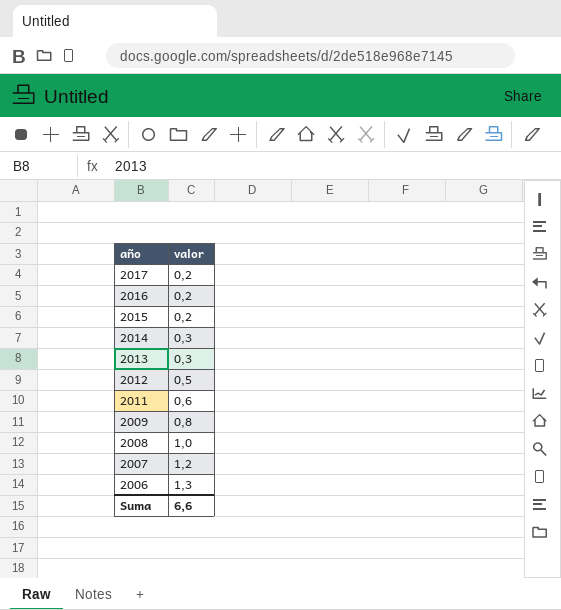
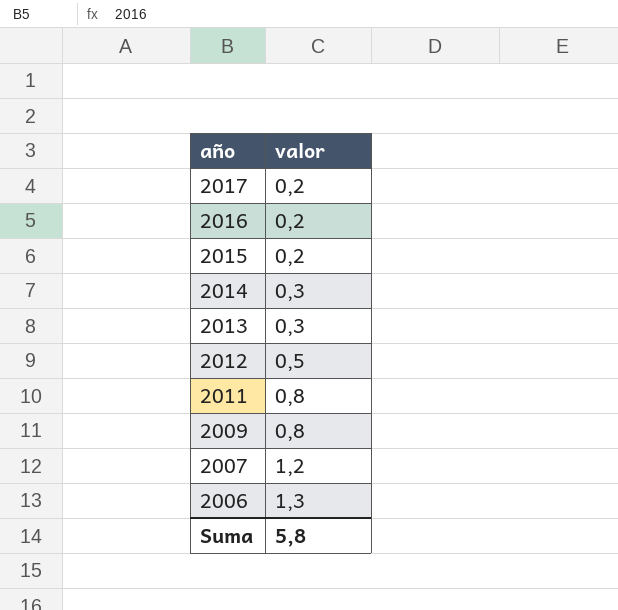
row 2008: 1,0 -> none
2011 | valor: 0,6 -> 0,8
Suma | valor: 6,6 -> 5,8

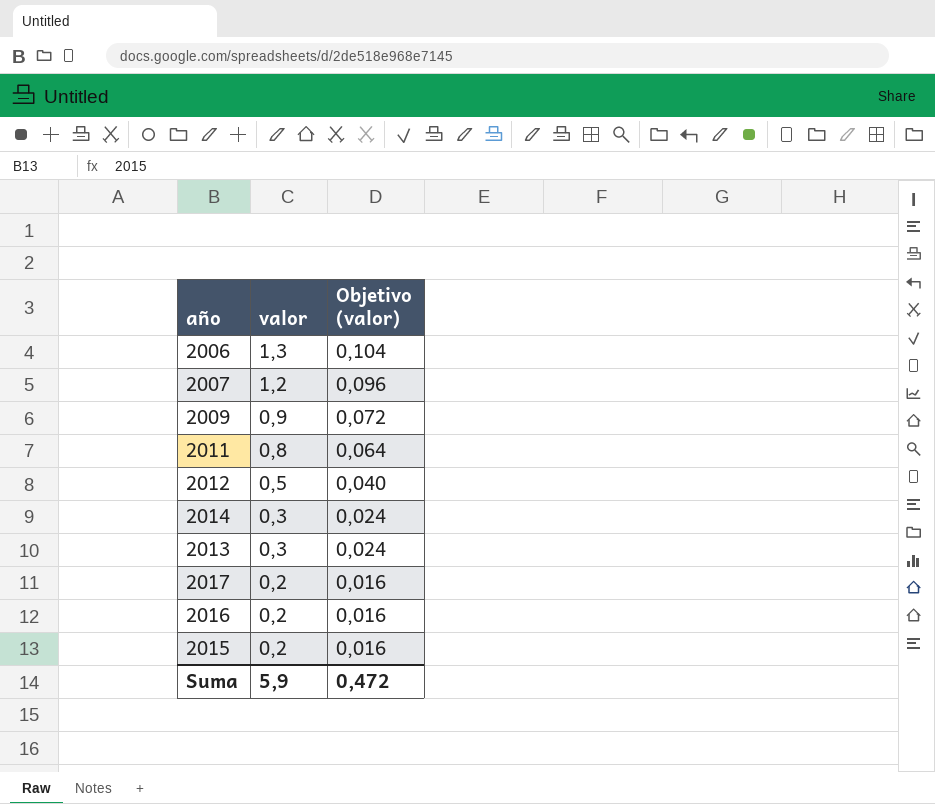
row order: año descending -> valor descending
column Objetivo (valor) | formula: none -> [valor] * 0,08
2009 | valor: 0,8 -> 0,9
Suma | valor: 5,8 -> 5,9

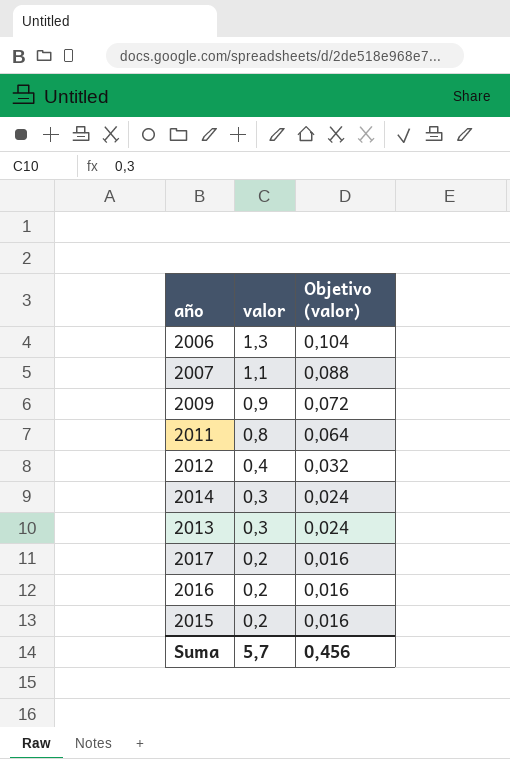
2007 | valor: 1,2 -> 1,1
2007 | Objetivo (valor): 0,096 -> 0,088
2012 | valor: 0,5 -> 0,4
2012 | Objetivo (valor): 0,040 -> 0,032
Suma | valor: 5,9 -> 5,7
Suma | Objetivo (valor): 0,472 -> 0,456

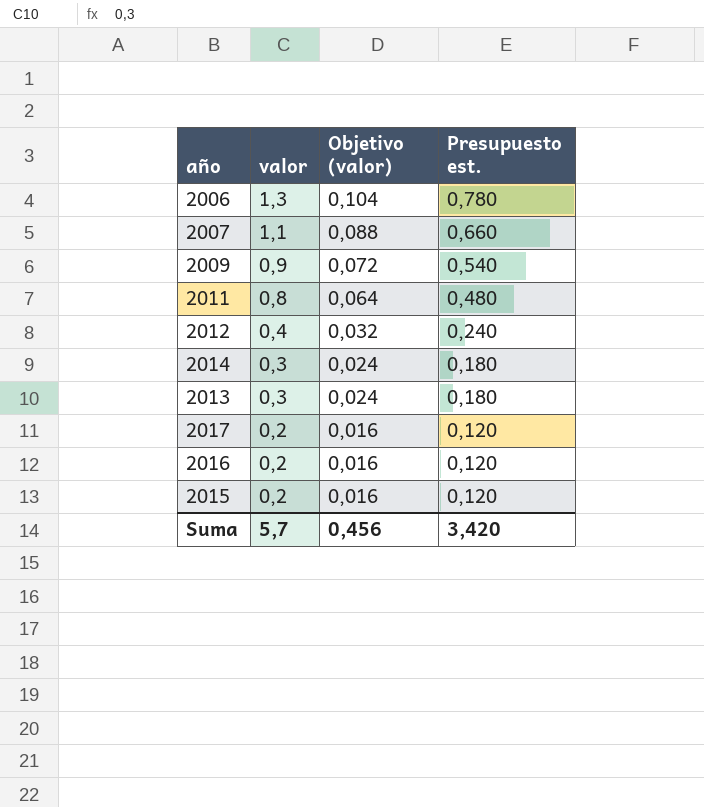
column Presupuesto est. | formula: none -> [valor] * 0,6

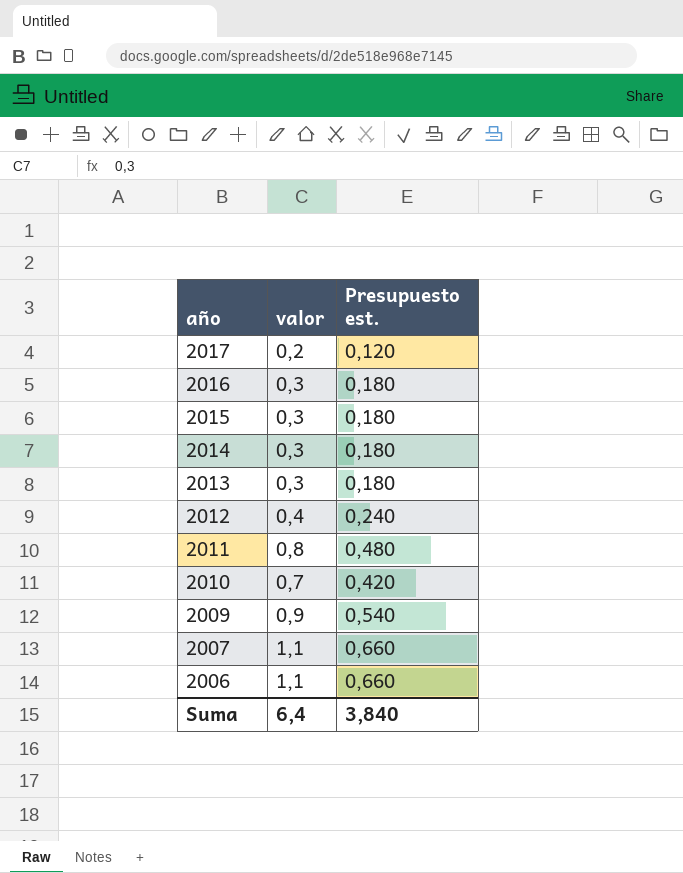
row order: valor descending -> año descending
column Objetivo (valor) | formula: [valor] * 0,08 -> none
2016 | valor: 0,2 -> 0,3
2016 | Presupuesto est.: 0,120 -> 0,180
2015 | valor: 0,2 -> 0,3
2015 | Presupuesto est.: 0,120 -> 0,180
row 2010: none -> 0,7 | 0,420
2006 | valor: 1,3 -> 1,1
2006 | Presupuesto est.: 0,780 -> 0,660
Suma | valor: 5,7 -> 6,4
Suma | Presupuesto est.: 3,420 -> 3,840

